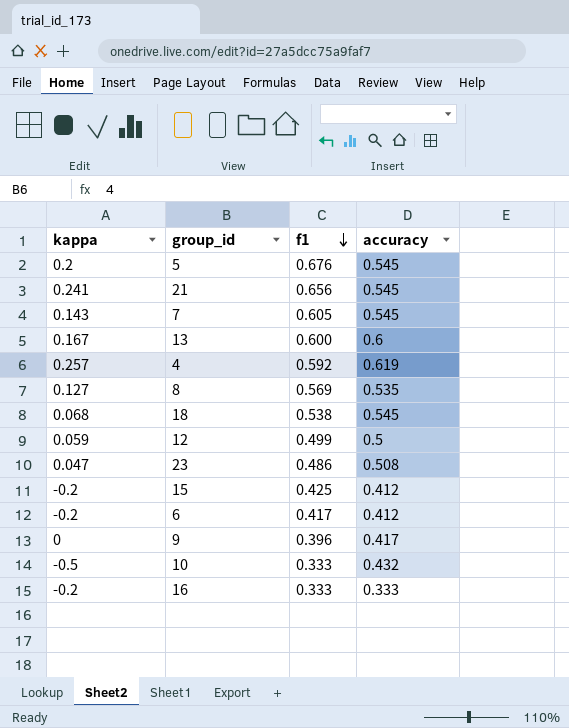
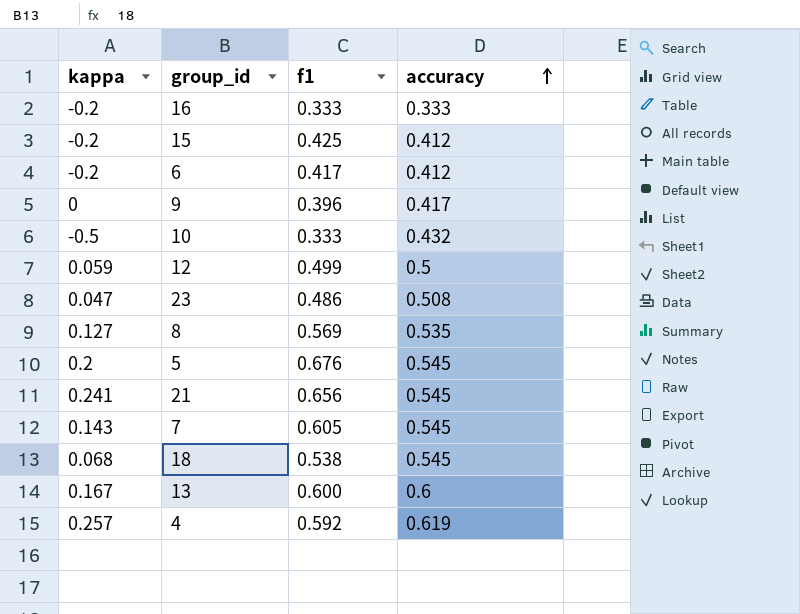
row order: f1 descending -> accuracy ascending

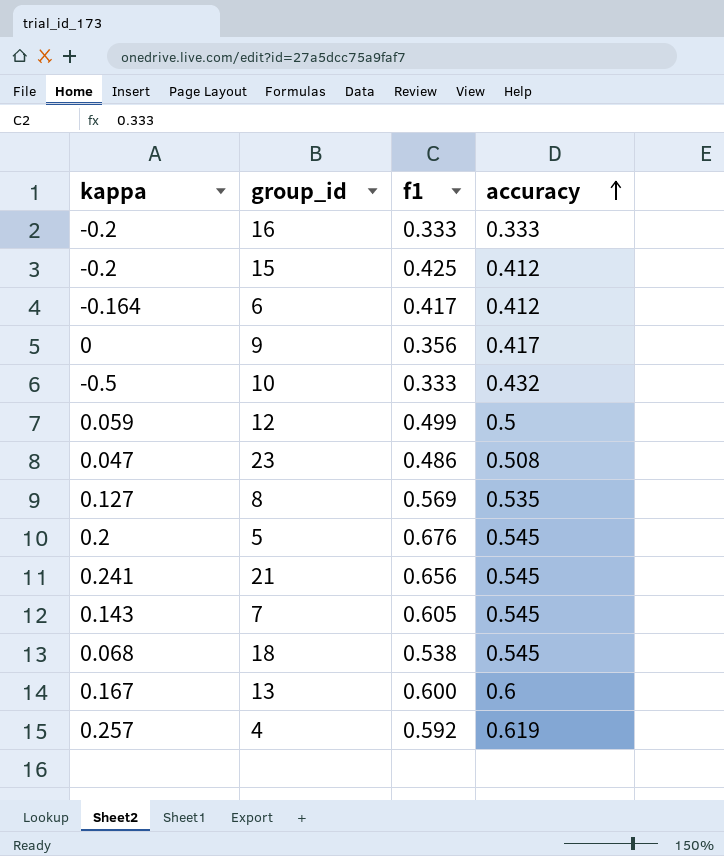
6 | kappa: -0.2 -> -0.164
9 | f1: 0.396 -> 0.356

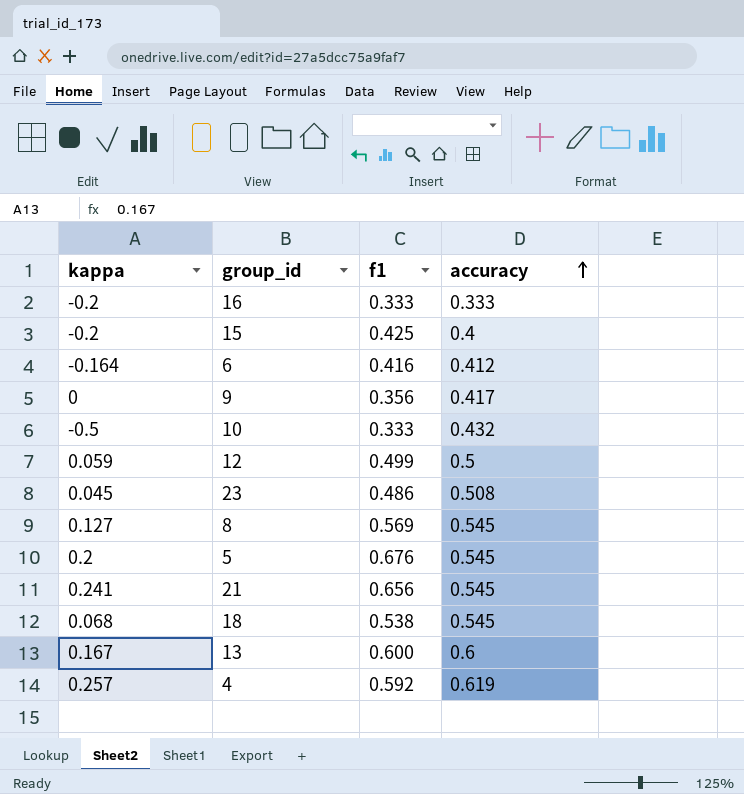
row 7: 0.143 | 0.605 | 0.545 -> none
15 | accuracy: 0.412 -> 0.4
6 | f1: 0.417 -> 0.416
23 | kappa: 0.047 -> 0.045
8 | accuracy: 0.535 -> 0.545

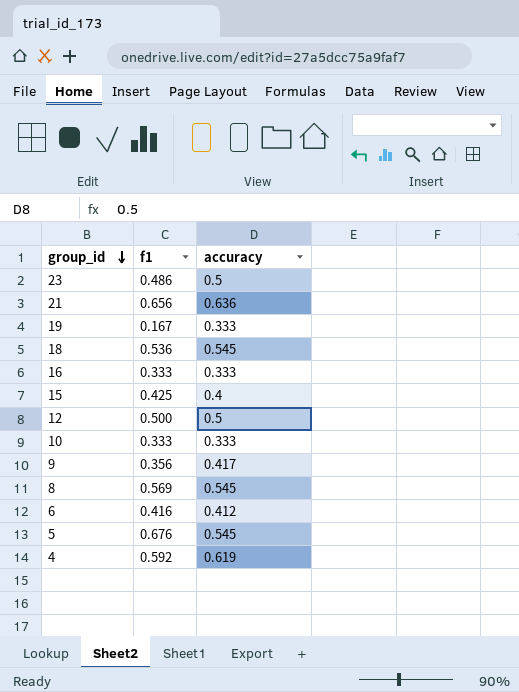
row order: accuracy ascending -> group_id descending
column kappa | position: 1 -> none
row 13: 0.167 | 0.600 | 0.6 -> none
23 | accuracy: 0.508 -> 0.5
21 | accuracy: 0.545 -> 0.636
row 19: none -> 0.167 | 0.333
18 | f1: 0.538 -> 0.536
12 | f1: 0.499 -> 0.500
10 | accuracy: 0.432 -> 0.333

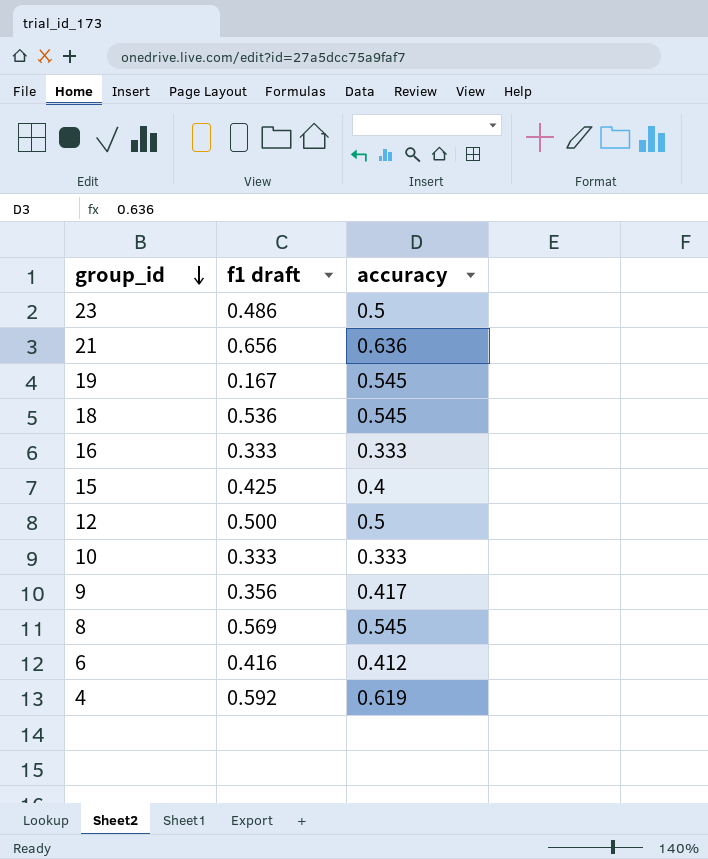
column name: f1 -> f1 draft
row 5: 0.676 | 0.545 -> none
19 | accuracy: 0.333 -> 0.545

